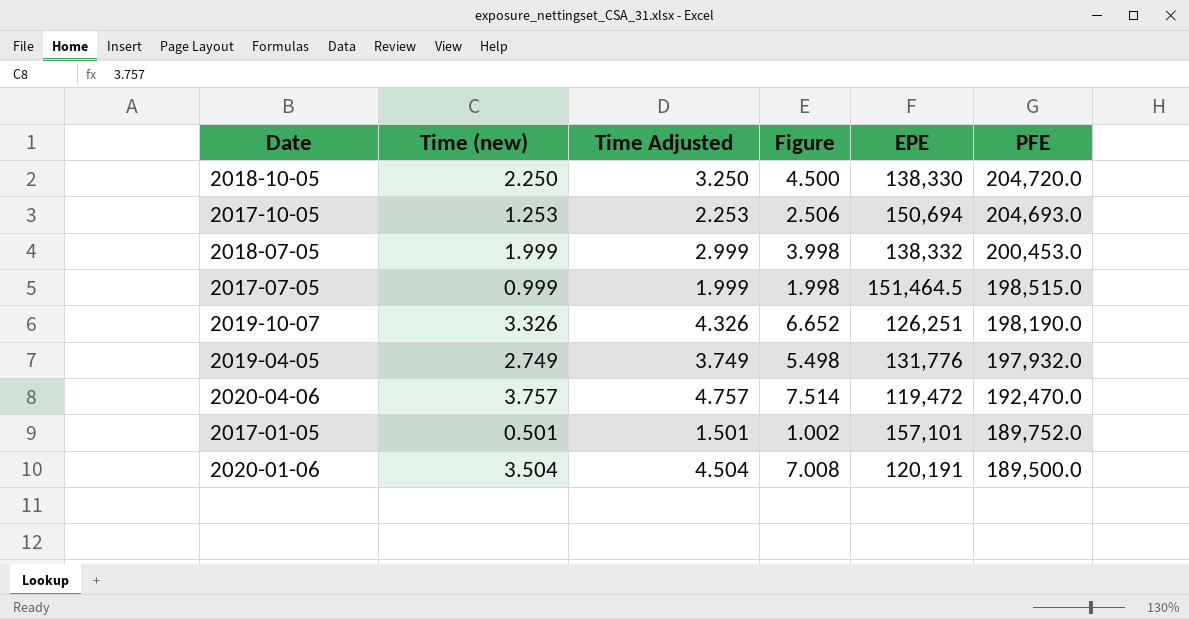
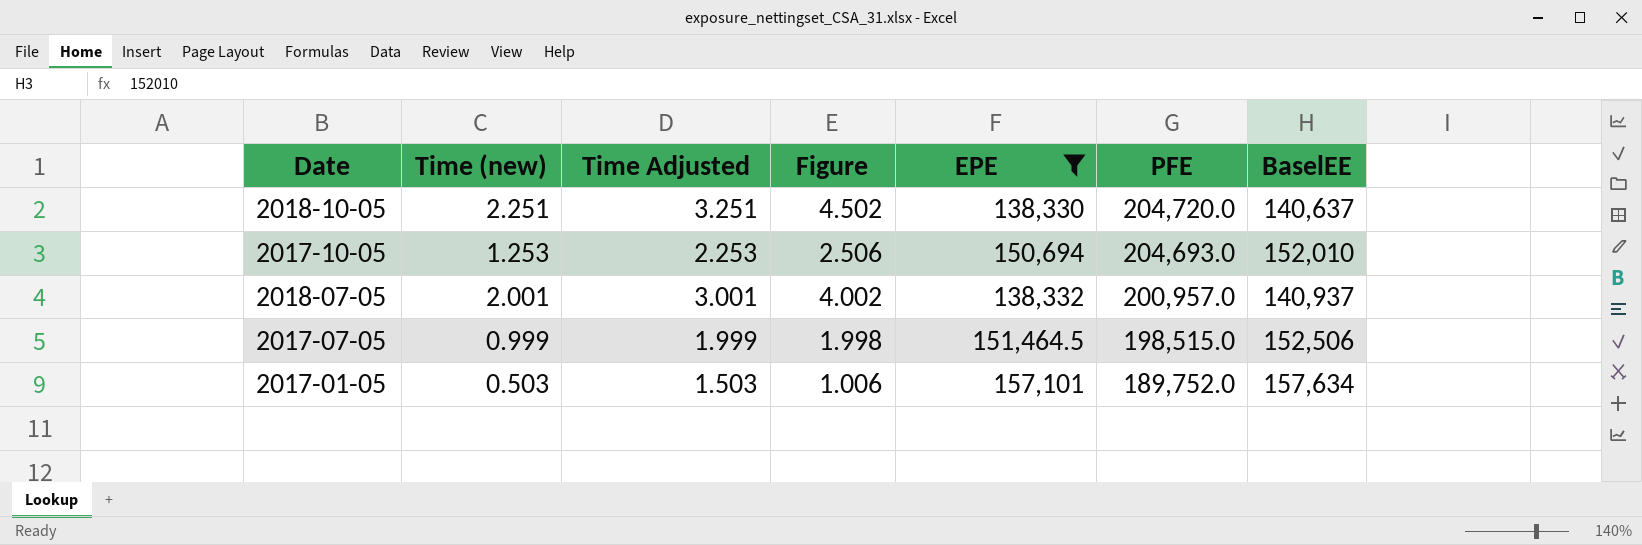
filter: none -> EPE >= 138,330
column BaselEE | position: none -> 7
2018-10-05 | Time (new): 2.250 -> 2.251
2018-10-05 | Time Adjusted: 3.250 -> 3.251
2018-10-05 | Figure: 4.500 -> 4.502
2018-07-05 | Time (new): 1.999 -> 2.001
2018-07-05 | Time Adjusted: 2.999 -> 3.001
2018-07-05 | Figure: 3.998 -> 4.002
2018-07-05 | PFE: 200,453.0 -> 200,957.0
2017-01-05 | Time (new): 0.501 -> 0.503
2017-01-05 | Time Adjusted: 1.501 -> 1.503
2017-01-05 | Figure: 1.002 -> 1.006

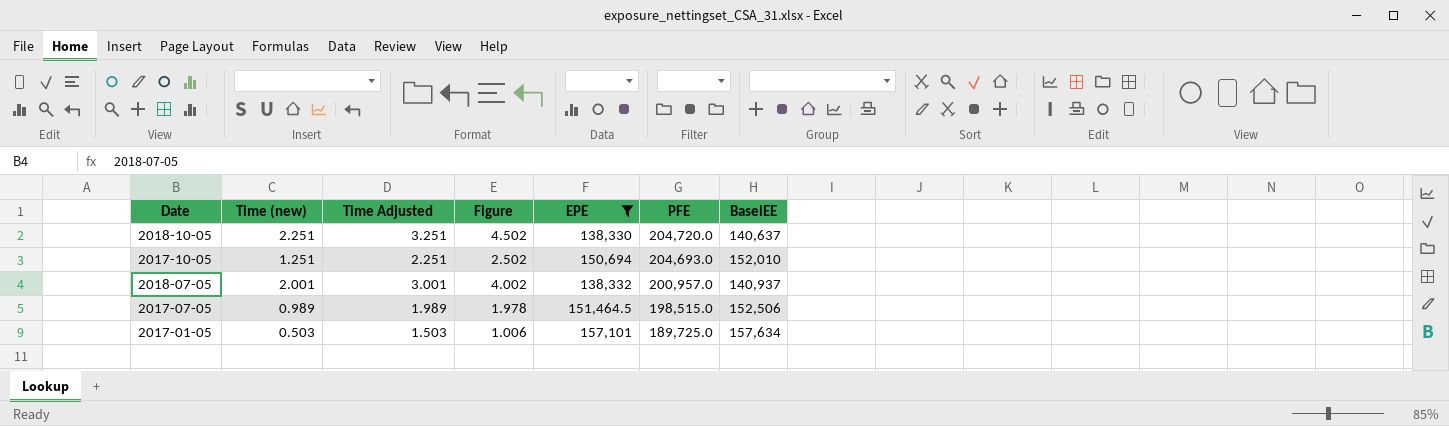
2017-10-05 | Time (new): 1.253 -> 1.251
2017-10-05 | Time Adjusted: 2.253 -> 2.251
2017-10-05 | Figure: 2.506 -> 2.502
2017-07-05 | Time (new): 0.999 -> 0.989
2017-07-05 | Time Adjusted: 1.999 -> 1.989
2017-07-05 | Figure: 1.998 -> 1.978
2017-01-05 | PFE: 189,752.0 -> 189,725.0

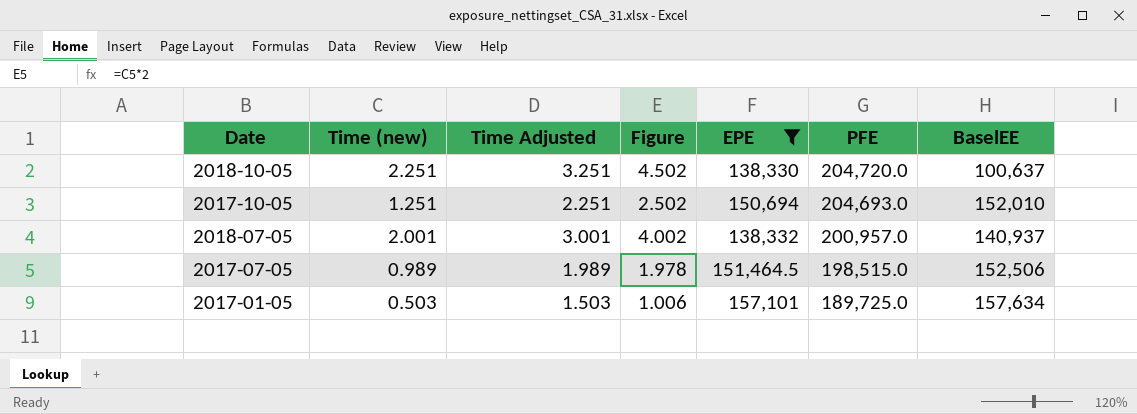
2018-10-05 | BaselEE: 140,637 -> 100,637

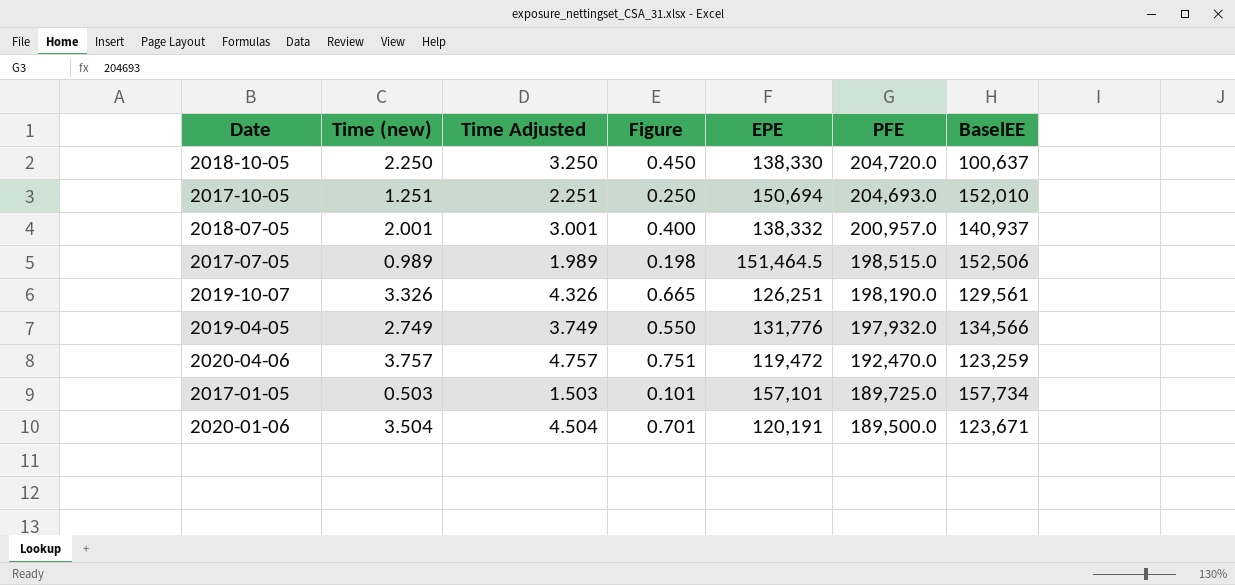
filter: EPE >= 138,330 -> none
column Figure | formula: [Time (new)] * 2 -> [Time (new)] * 0.2
2018-10-05 | Time (new): 2.251 -> 2.250
2018-10-05 | Time Adjusted: 3.251 -> 3.250
2017-01-05 | BaselEE: 157,634 -> 157,734

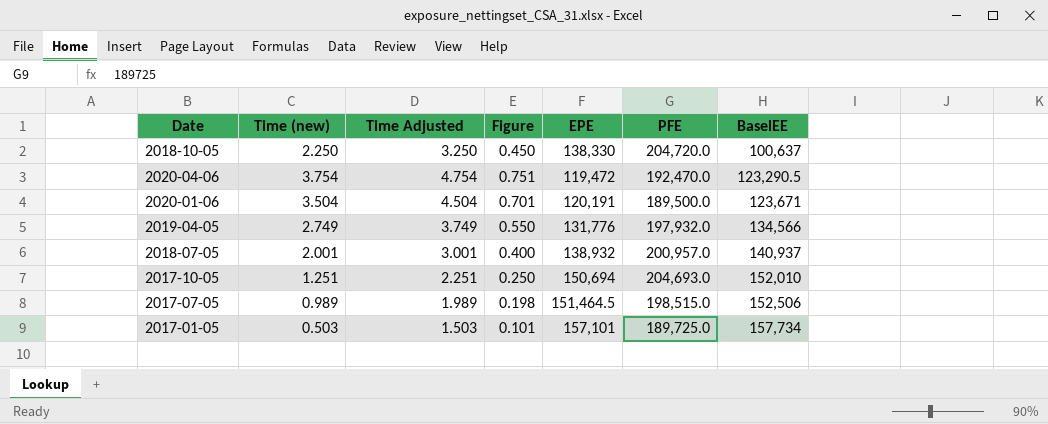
row order: PFE descending -> BaselEE ascending
row 2019-10-07: 3.326 | 4.326 | 0.665 | 126,251 | 198,190.0 | 129,561 -> none
2020-04-06 | Time (new): 3.757 -> 3.754
2020-04-06 | Time Adjusted: 4.757 -> 4.754
2020-04-06 | BaselEE: 123,259 -> 123,290.5
2018-07-05 | EPE: 138,332 -> 138,932

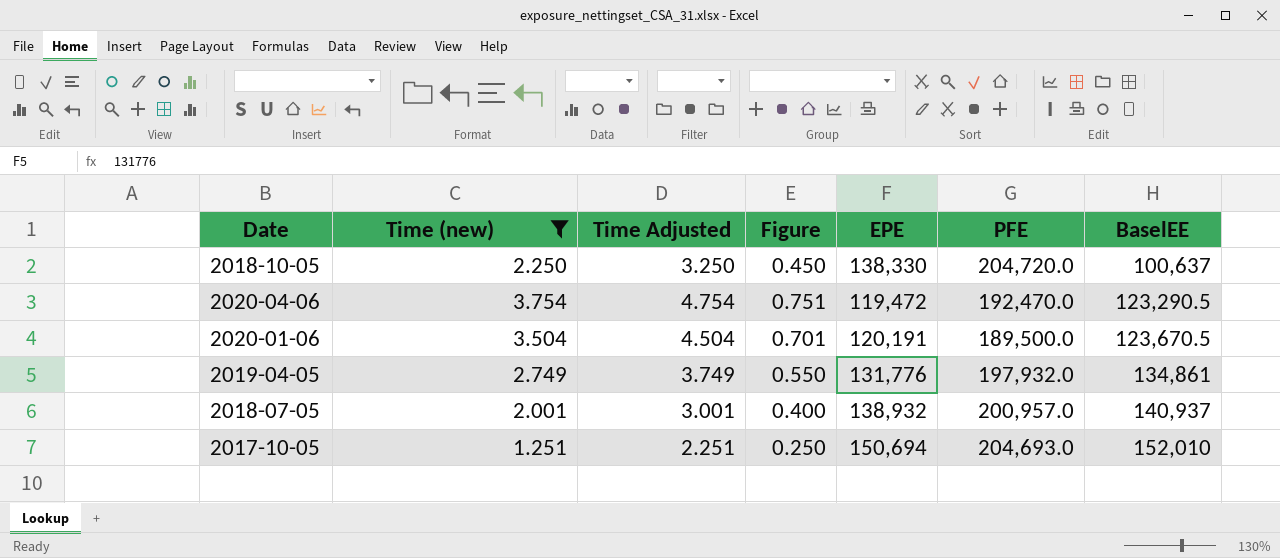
filter: none -> Time (new) >= 1.251
2020-01-06 | BaselEE: 123,671 -> 123,670.5
2019-04-05 | BaselEE: 134,566 -> 134,861

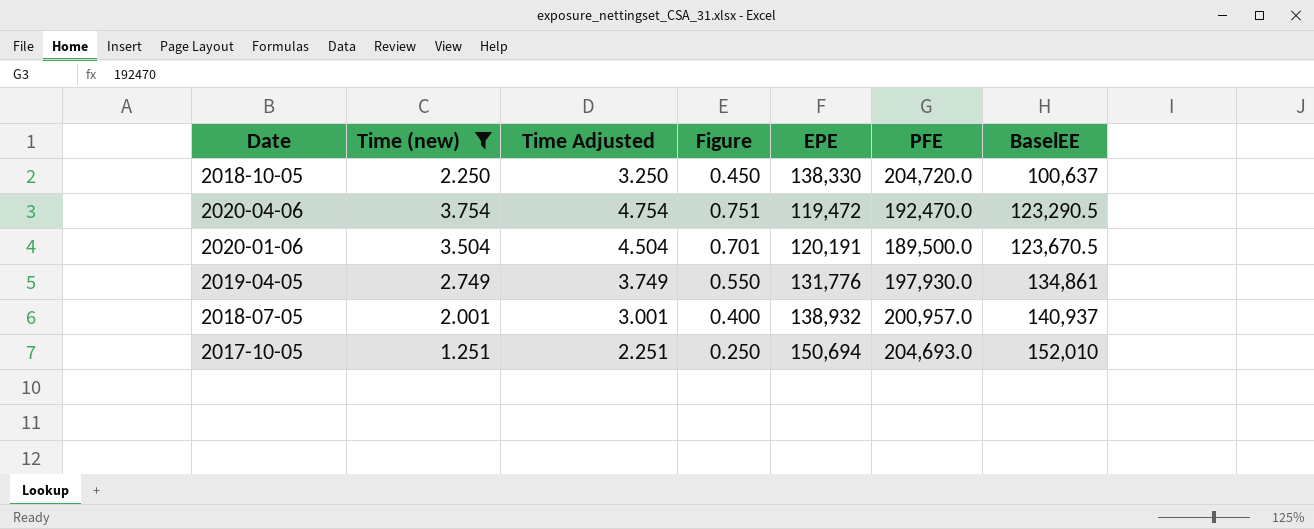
2019-04-05 | PFE: 197,932.0 -> 197,930.0

